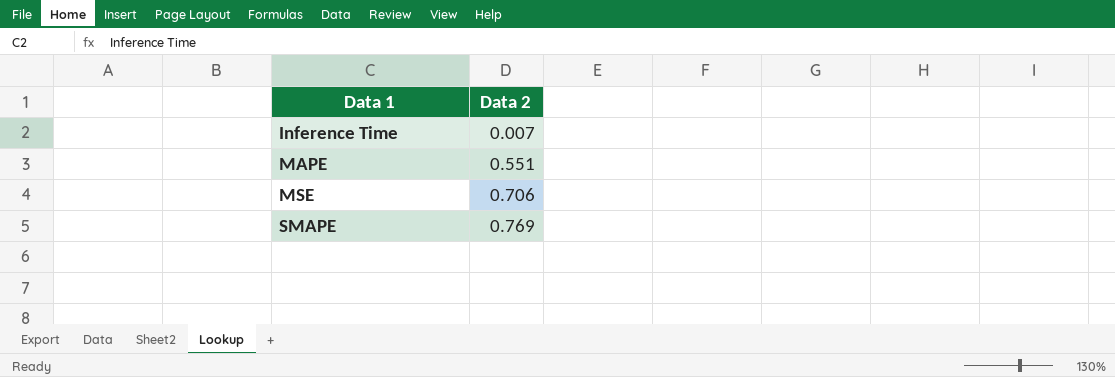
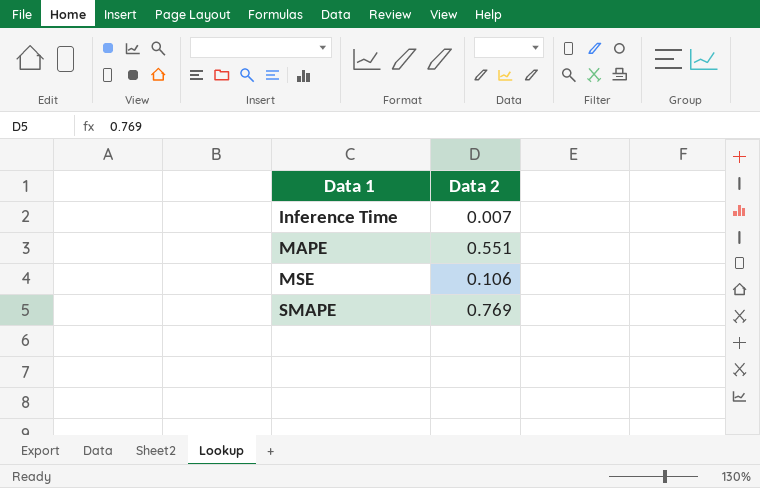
MSE | Data 2: 0.706 -> 0.106

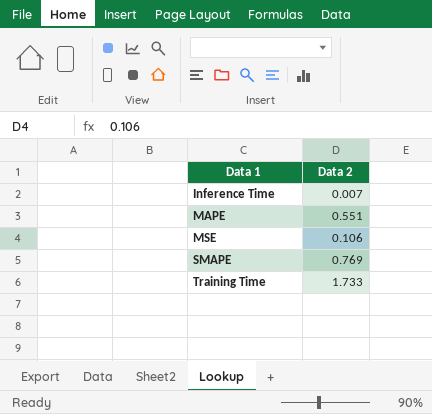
row Training Time: none -> 1.733

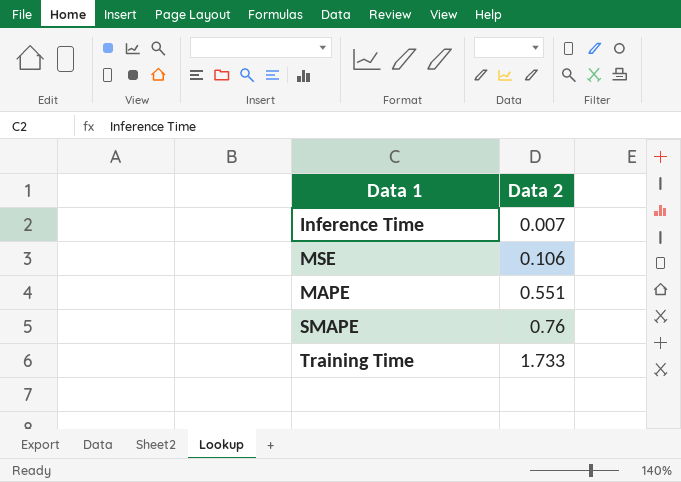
row order: Data 1 ascending -> Data 2 ascending
SMAPE | Data 2: 0.769 -> 0.76

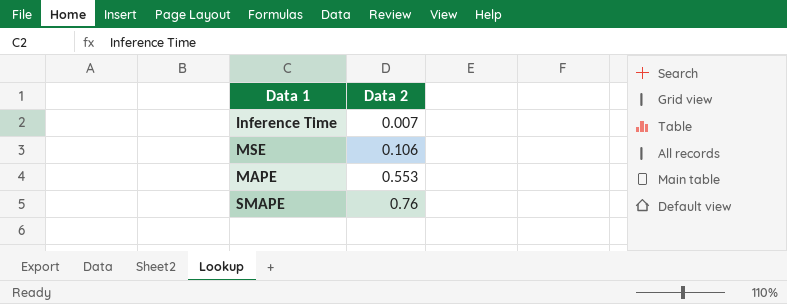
row Training Time: 1.733 -> none
MAPE | Data 2: 0.551 -> 0.553

